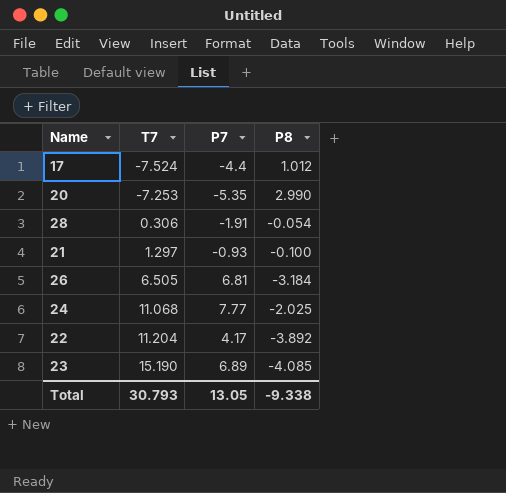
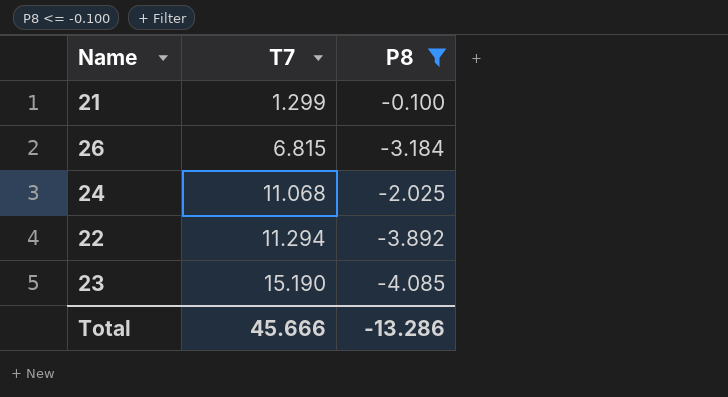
filter: none -> P8 <= -0.100
column P7 | position: 3 -> none
21 | T7: 1.297 -> 1.299
26 | T7: 6.505 -> 6.815
22 | T7: 11.204 -> 11.294
Total | T7: 30.793 -> 45.666
Total | P8: -9.338 -> -13.286

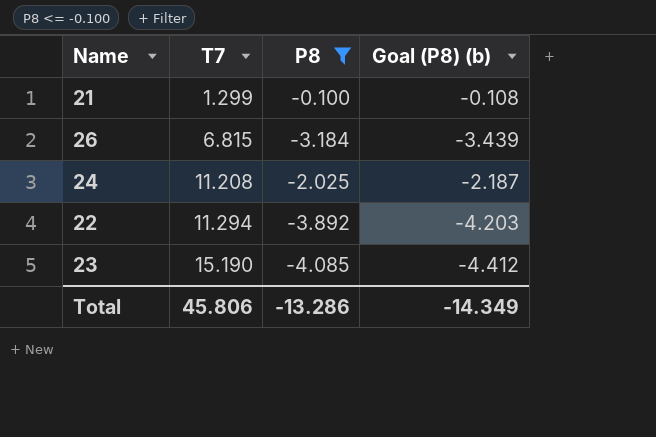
column Goal (P8) (b) | formula: none -> [P8] * 1.08
24 | T7: 11.068 -> 11.208
Total | T7: 45.666 -> 45.806

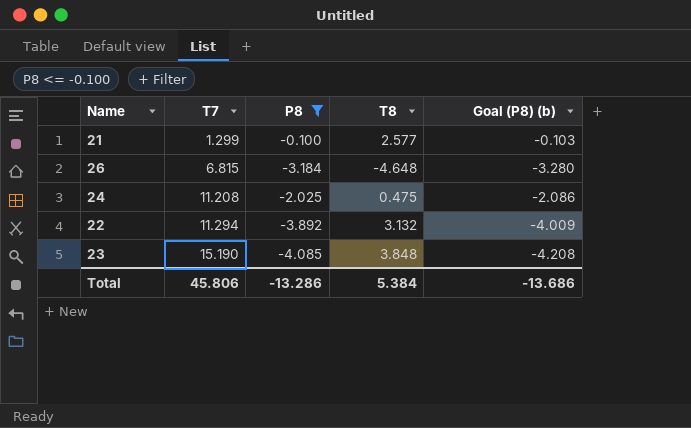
column T8 | position: none -> 4
column Goal (P8) (b) | formula: [P8] * 1.08 -> [P8] * 1.03
Total | Goal (P8) (b): -14.349 -> -13.686

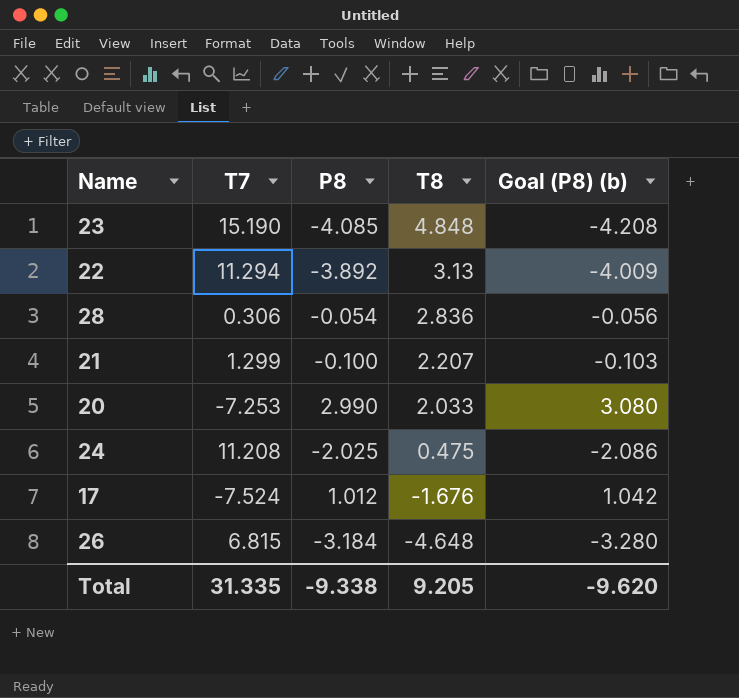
filter: P8 <= -0.100 -> none
row order: T7 ascending -> T8 descending
23 | T8: 3.848 -> 4.848
22 | T8: 3.132 -> 3.13
21 | T8: 2.577 -> 2.207
Total | T7: 45.806 -> 31.335
Total | P8: -13.286 -> -9.338
Total | T8: 5.384 -> 9.205
Total | Goal (P8) (b): -13.686 -> -9.620

